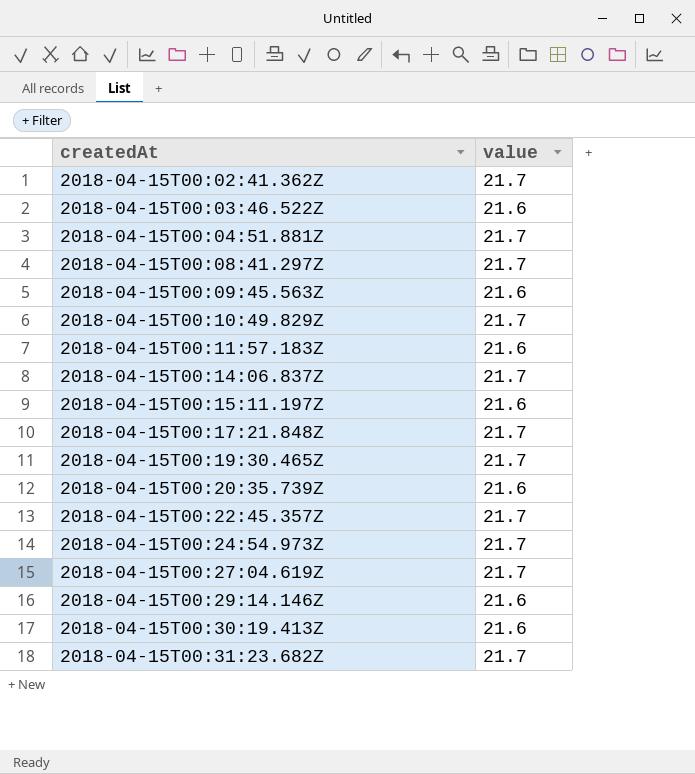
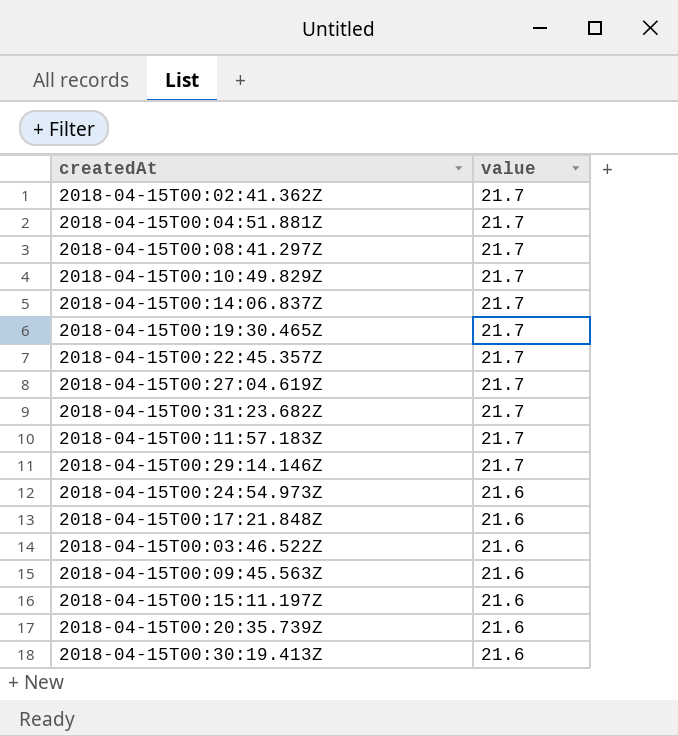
row order: createdAt ascending -> value descending
2018-04-15T00:11:57.183Z | value: 21.6 -> 21.7
2018-04-15T00:29:14.146Z | value: 21.6 -> 21.7
2018-04-15T00:24:54.973Z | value: 21.7 -> 21.6
2018-04-15T00:17:21.848Z | value: 21.7 -> 21.6

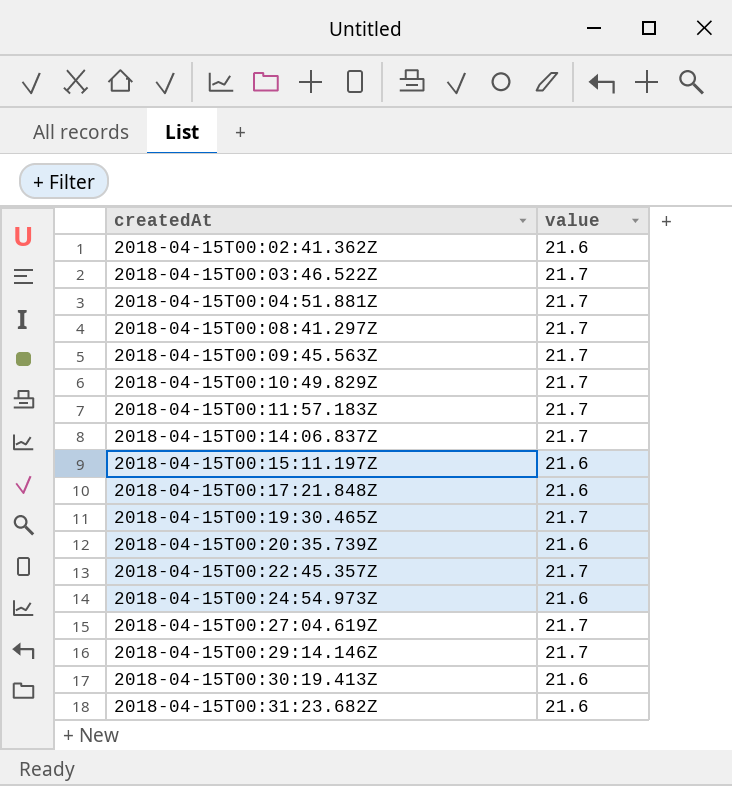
row order: value descending -> createdAt ascending
2018-04-15T00:02:41.362Z | value: 21.7 -> 21.6
2018-04-15T00:03:46.522Z | value: 21.6 -> 21.7
2018-04-15T00:09:45.563Z | value: 21.6 -> 21.7
2018-04-15T00:31:23.682Z | value: 21.7 -> 21.6

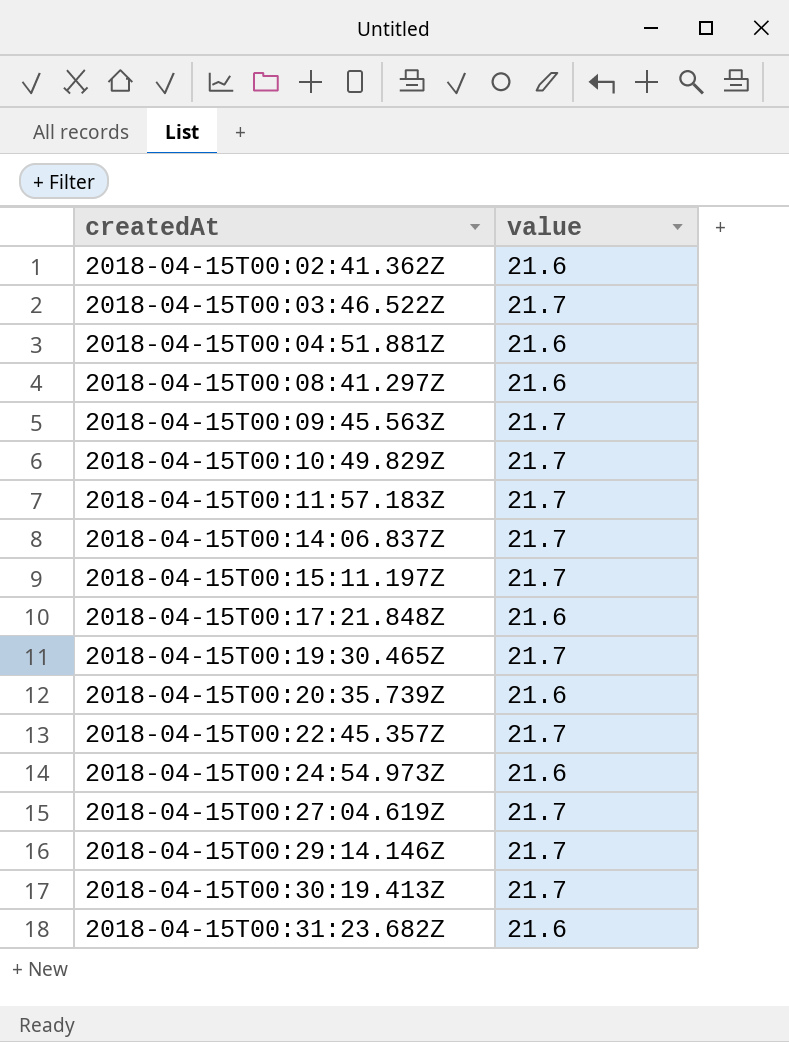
2018-04-15T00:04:51.881Z | value: 21.7 -> 21.6
2018-04-15T00:08:41.297Z | value: 21.7 -> 21.6
2018-04-15T00:15:11.197Z | value: 21.6 -> 21.7
2018-04-15T00:30:19.413Z | value: 21.6 -> 21.7

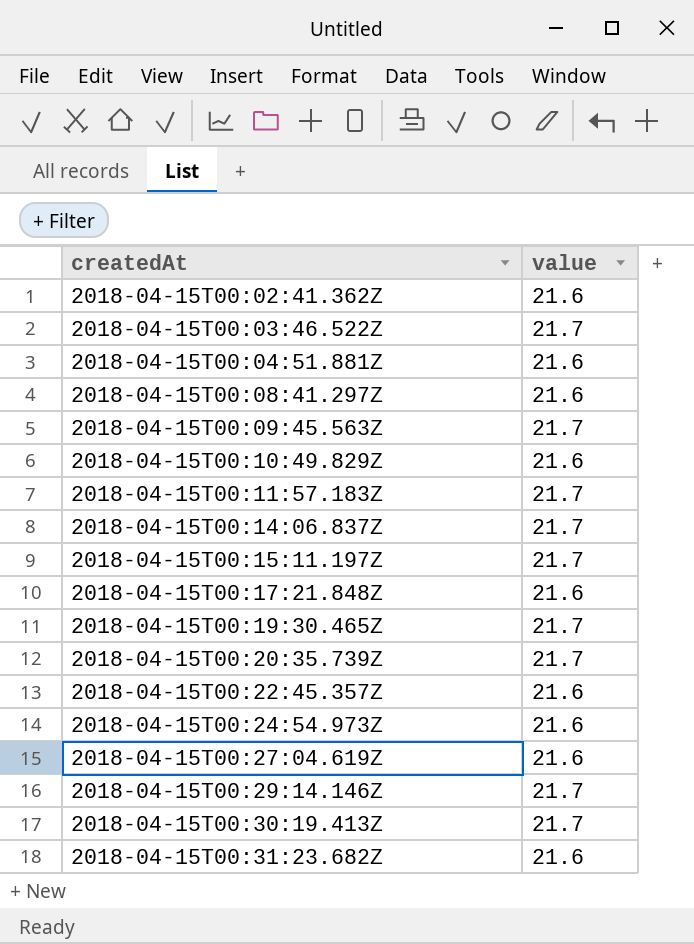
2018-04-15T00:10:49.829Z | value: 21.7 -> 21.6
2018-04-15T00:20:35.739Z | value: 21.6 -> 21.7
2018-04-15T00:22:45.357Z | value: 21.7 -> 21.6
2018-04-15T00:27:04.619Z | value: 21.7 -> 21.6

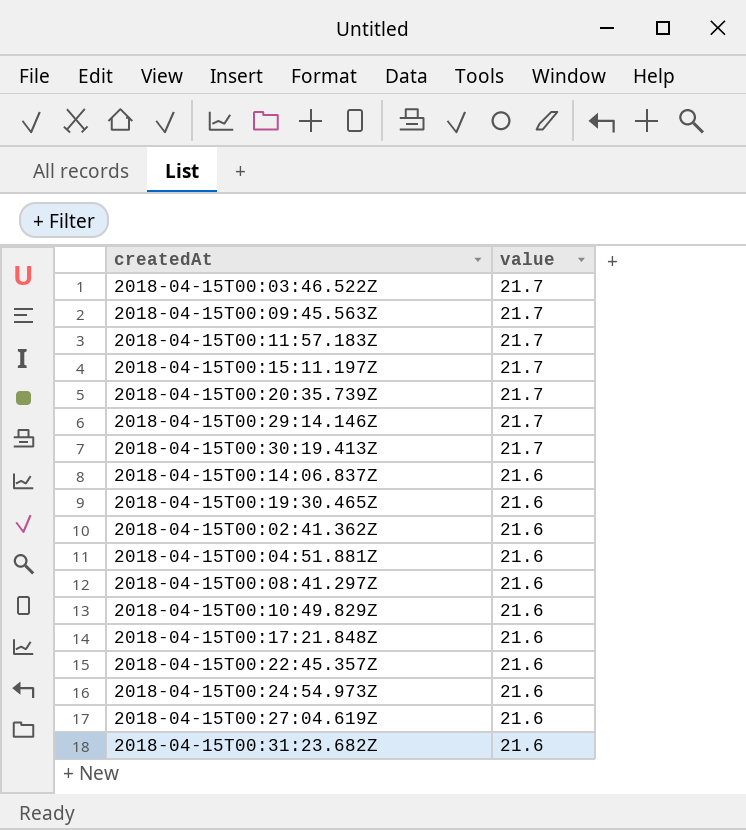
row order: createdAt ascending -> value descending
2018-04-15T00:14:06.837Z | value: 21.7 -> 21.6
2018-04-15T00:19:30.465Z | value: 21.7 -> 21.6

